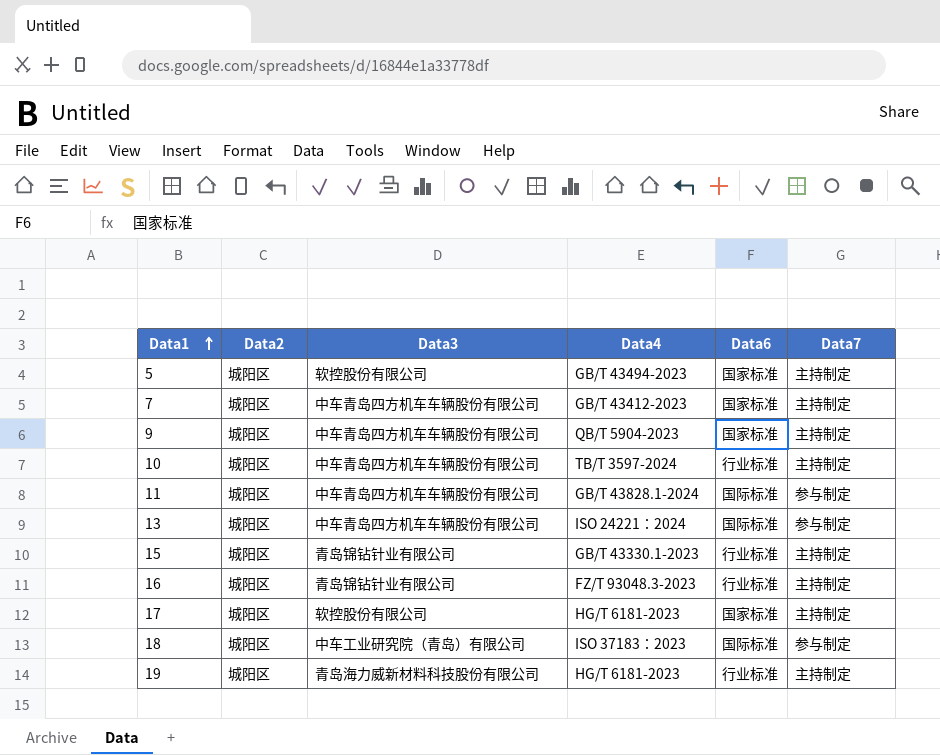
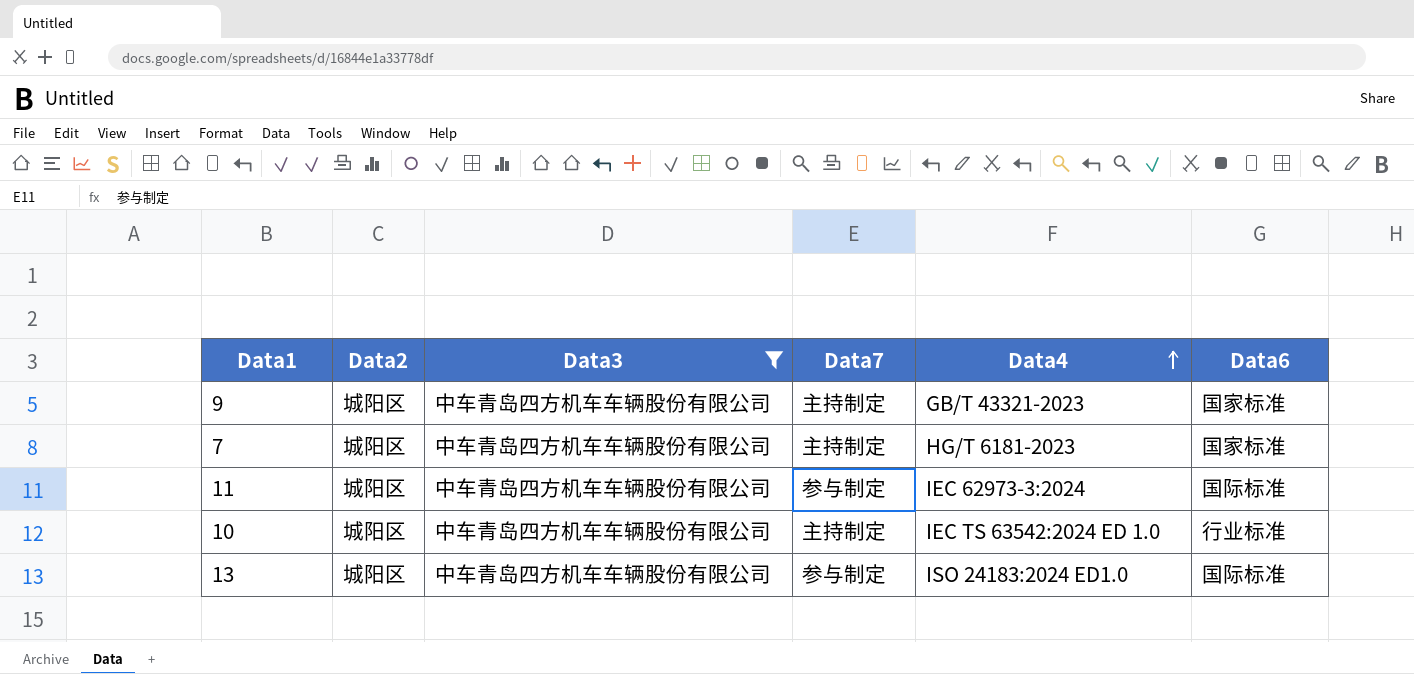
filter: none -> Data3 = 中车青岛四方机车车辆股份有限公司
row order: Data1 ascending -> Data4 ascending
column Data7 | position: 6 -> 4
9 | Data4: QB/T 5904-2023 -> GB/T 43321-2023
7 | Data4: GB/T 43412-2023 -> HG/T 6181-2023
11 | Data4: GB/T 43828.1-2024 -> IEC 62973-3:2024
10 | Data4: TB/T 3597-2024 -> IEC TS 63542:2024 ED 1.0
13 | Data4: ISO 24221：2024 -> ISO 24183:2024 ED1.0

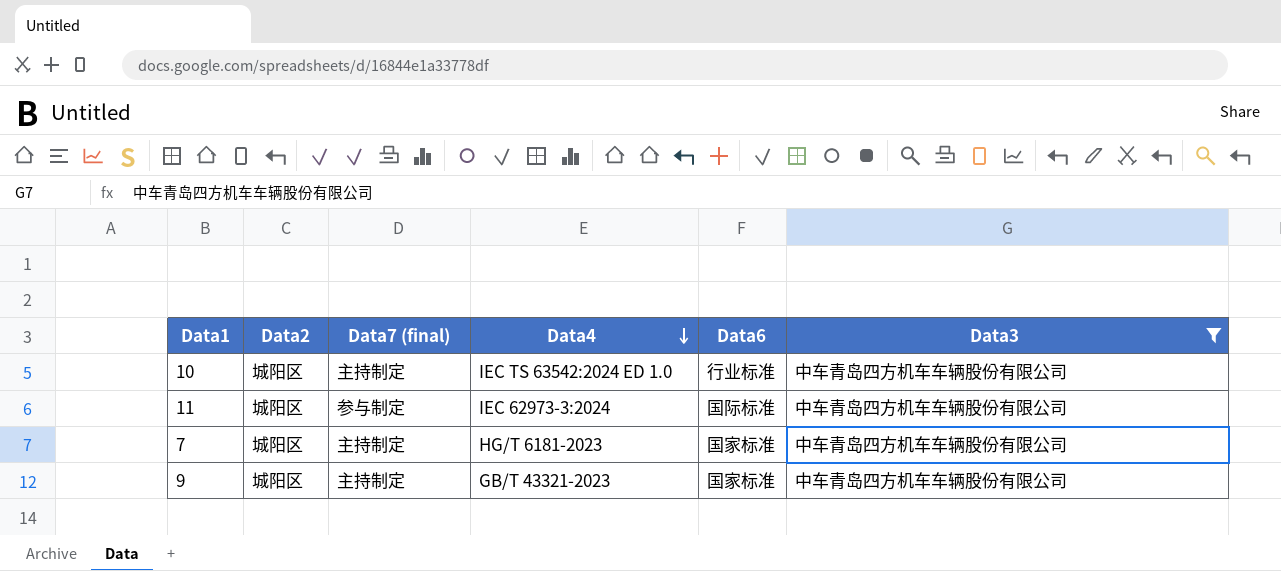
row order: Data4 ascending -> Data4 descending
column name: Data7 -> Data7 (final)
column Data3 | position: 3 -> 6
row 13: 城阳区 | 中车青岛四方机车车辆股份有限公司 | 参与制定 | ISO 24183:2024 ED1.0 | 国际标准 -> none

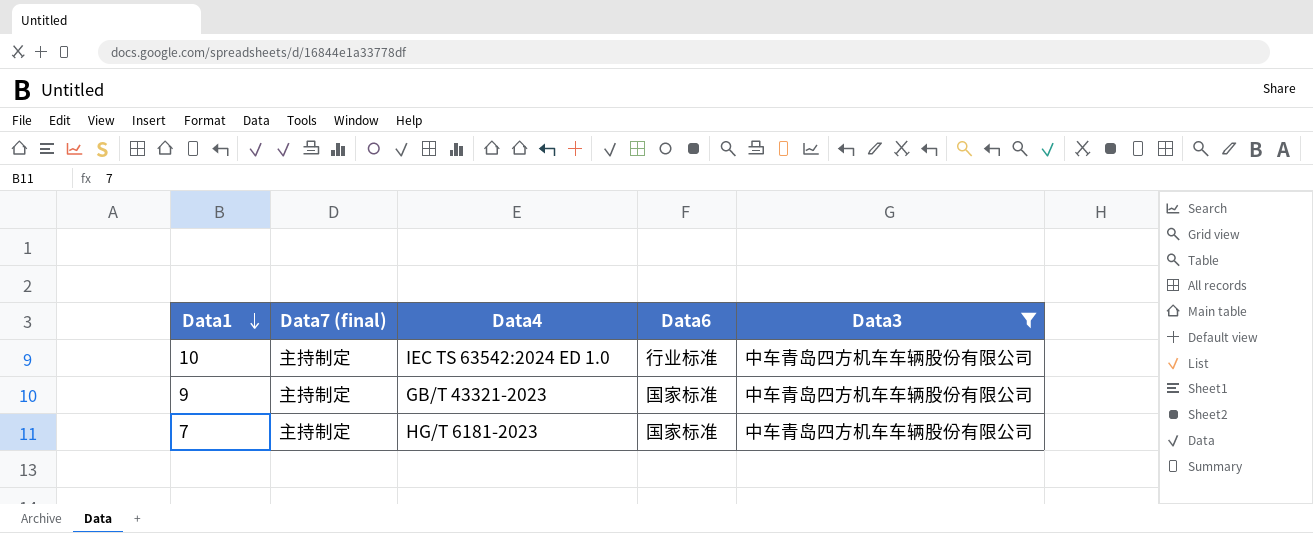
row order: Data4 descending -> Data1 descending
column Data2 | position: 2 -> none
row 11: 城阳区 | 参与制定 | IEC 62973-3:2024 | 国际标准 | 中车青岛四方机车车辆股份有限公司 -> none

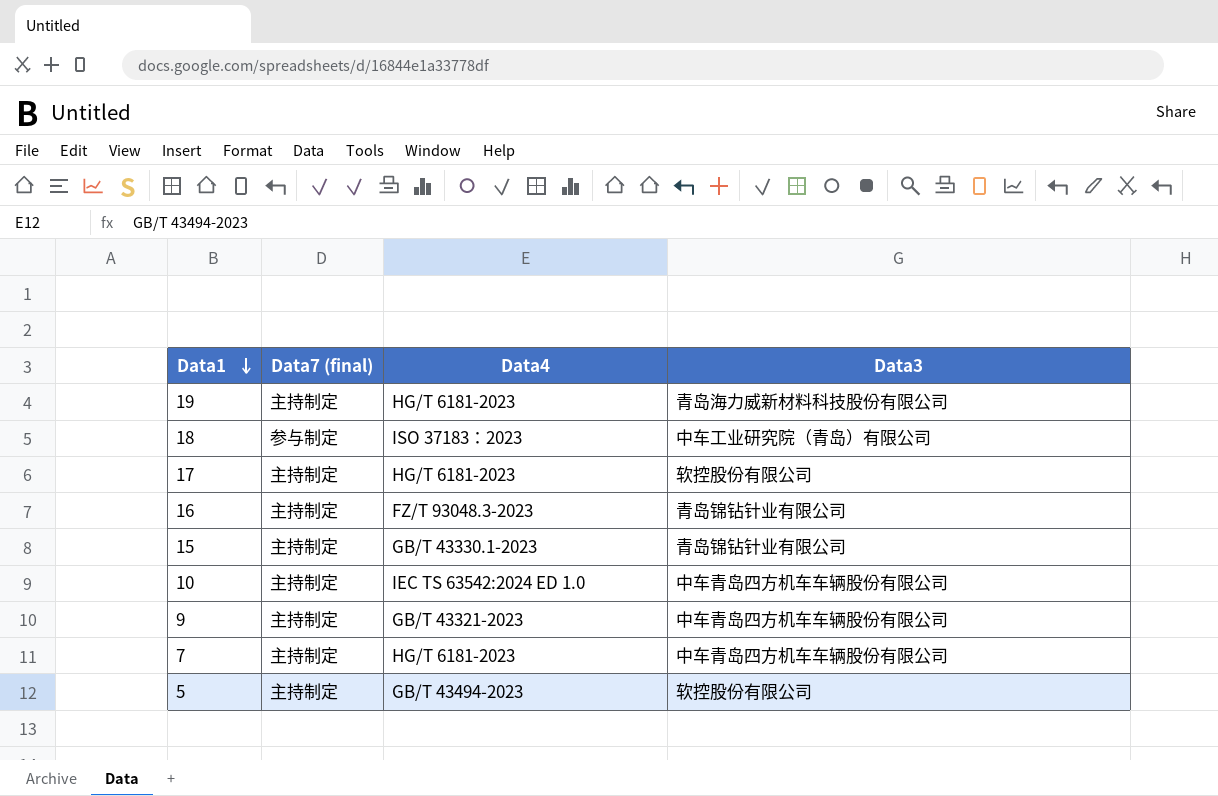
filter: Data3 = 中车青岛四方机车车辆股份有限公司 -> none
column Data6 | position: 4 -> none

